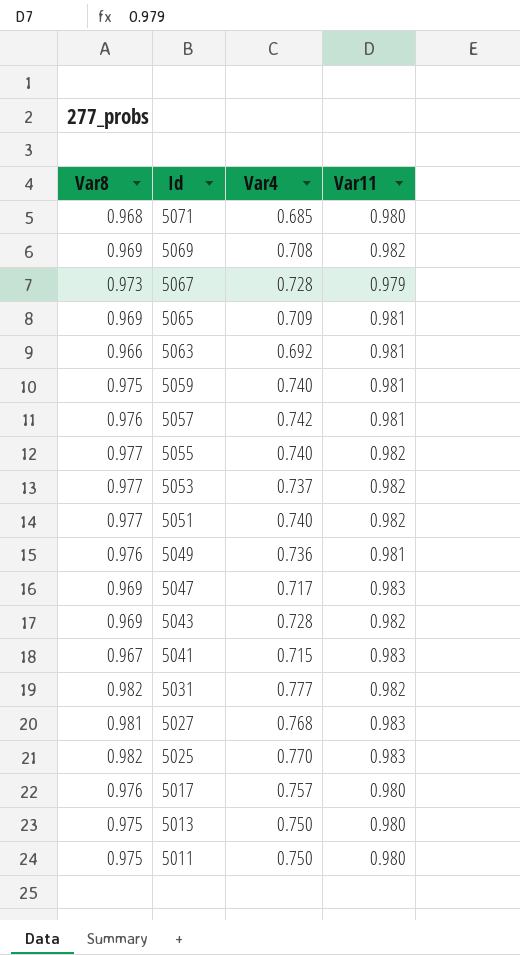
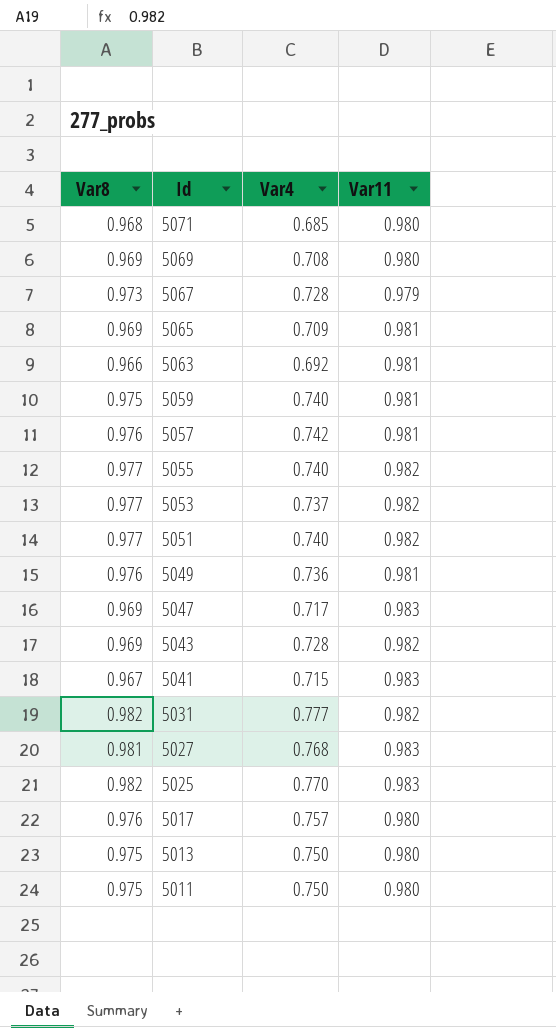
5069 | Var11: 0.982 -> 0.980

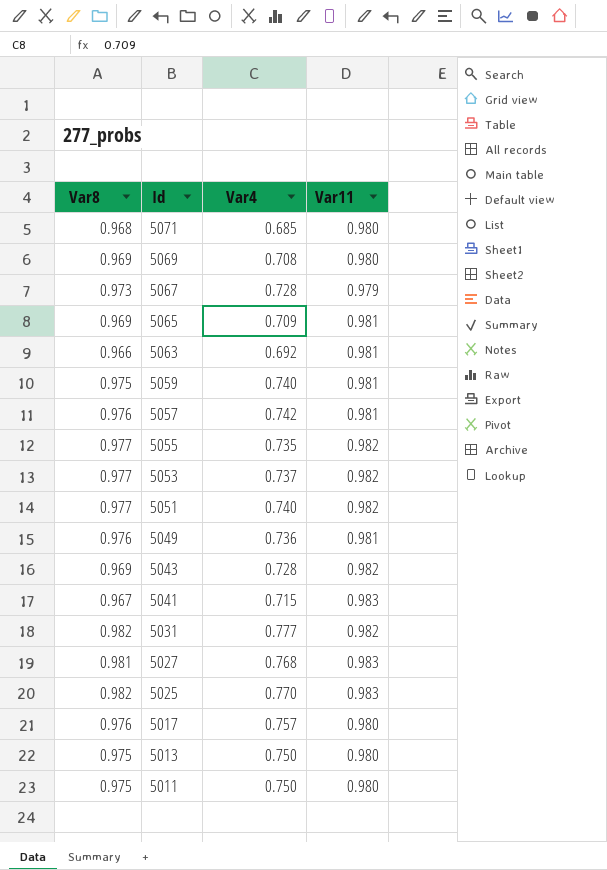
row 5047: 0.969 | 0.717 | 0.983 -> none
5055 | Var4: 0.740 -> 0.735

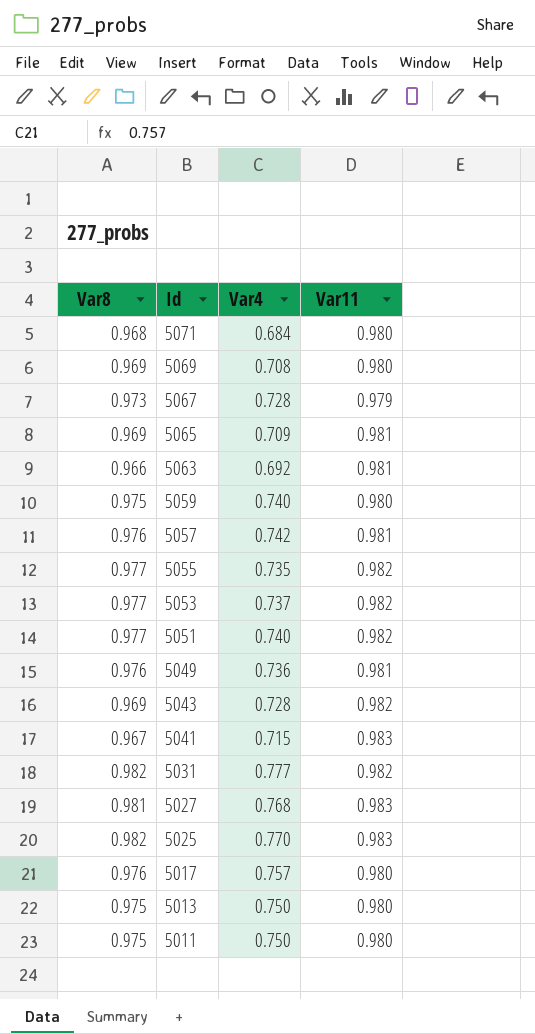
5071 | Var4: 0.685 -> 0.684
5059 | Var11: 0.981 -> 0.980

